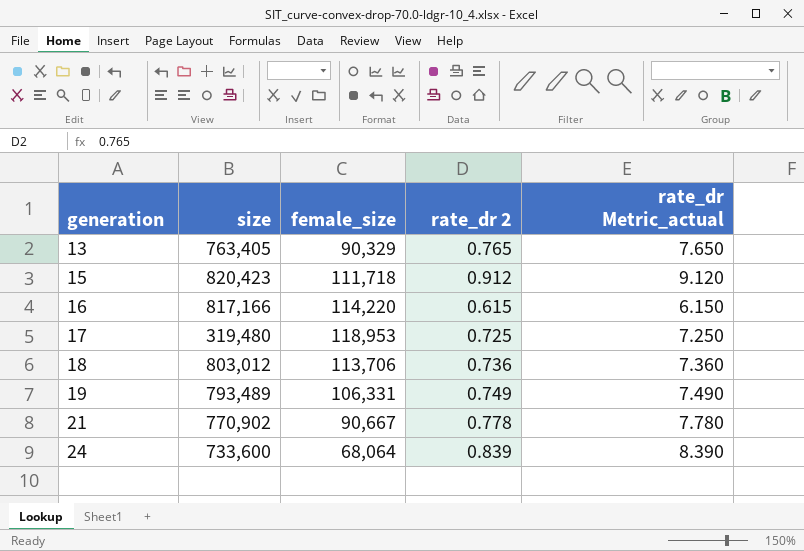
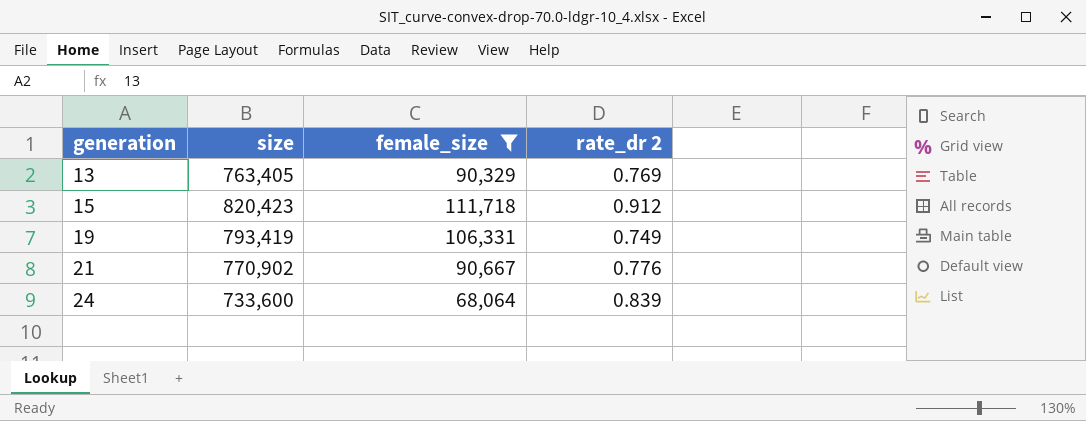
filter: none -> female_size <= 111,718
column rate_dr Metric_actual | formula: [rate_dr 2] * 10 -> none
13 | rate_dr 2: 0.765 -> 0.769
19 | size: 793,489 -> 793,419
21 | rate_dr 2: 0.778 -> 0.776

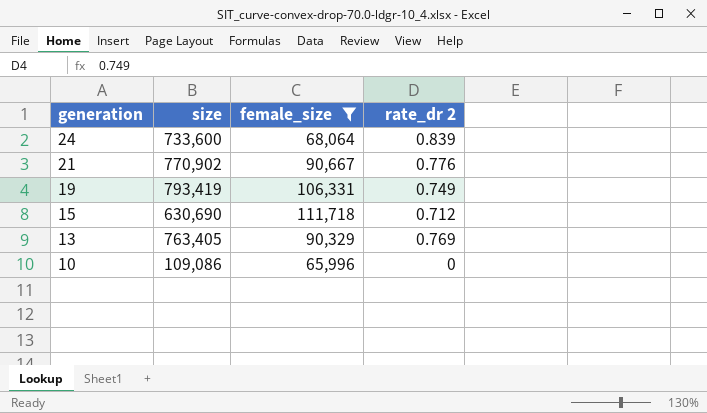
row order: generation ascending -> generation descending
15 | size: 820,423 -> 630,690
15 | rate_dr 2: 0.912 -> 0.712
row 10: none -> 109,086 | 65,996 | 0

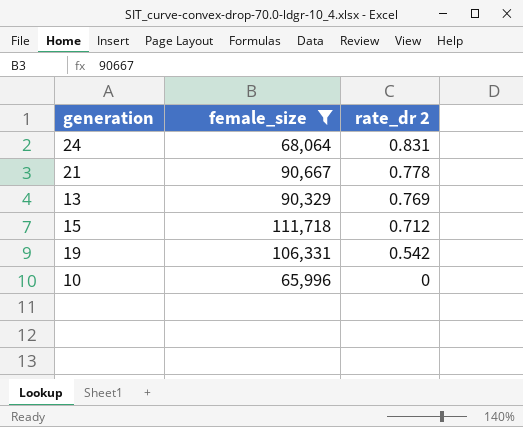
row order: generation descending -> rate_dr 2 descending
column size | position: 2 -> none
24 | rate_dr 2: 0.839 -> 0.831
21 | rate_dr 2: 0.776 -> 0.778
19 | rate_dr 2: 0.749 -> 0.542

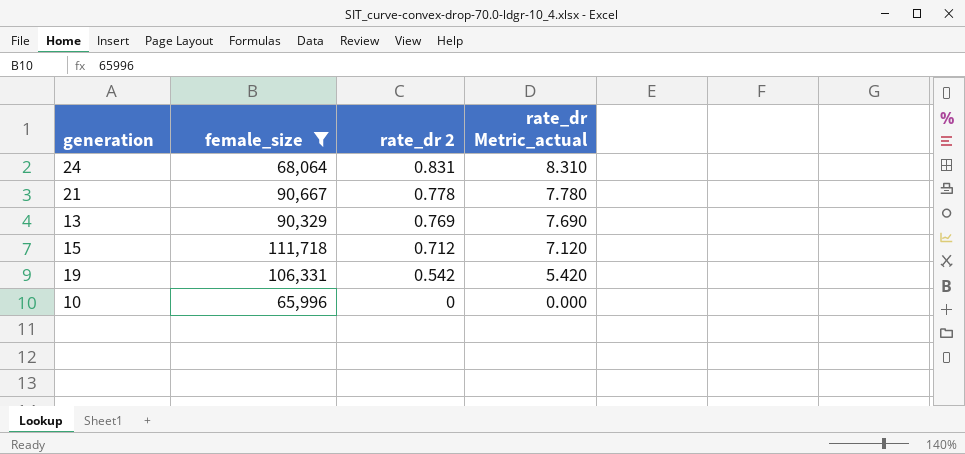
column rate_dr Metric_actual | formula: none -> [rate_dr 2] * 10

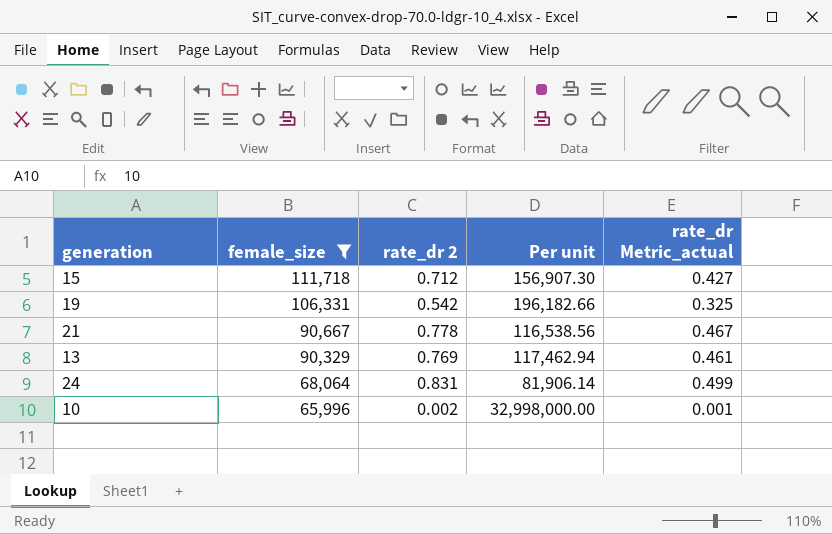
row order: rate_dr 2 descending -> female_size descending
column Per unit | formula: none -> [female_size] / [rate_dr 2]
column rate_dr Metric_actual | formula: [rate_dr 2] * 10 -> [rate_dr 2] * 0.6
10 | rate_dr 2: 0 -> 0.002

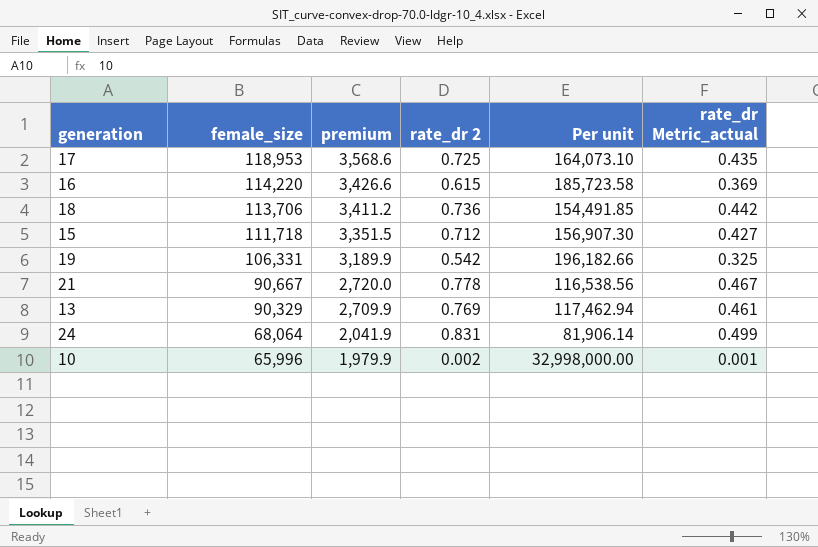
filter: female_size <= 111,718 -> none
column premium | formula: none -> [female_size] * 0.03

